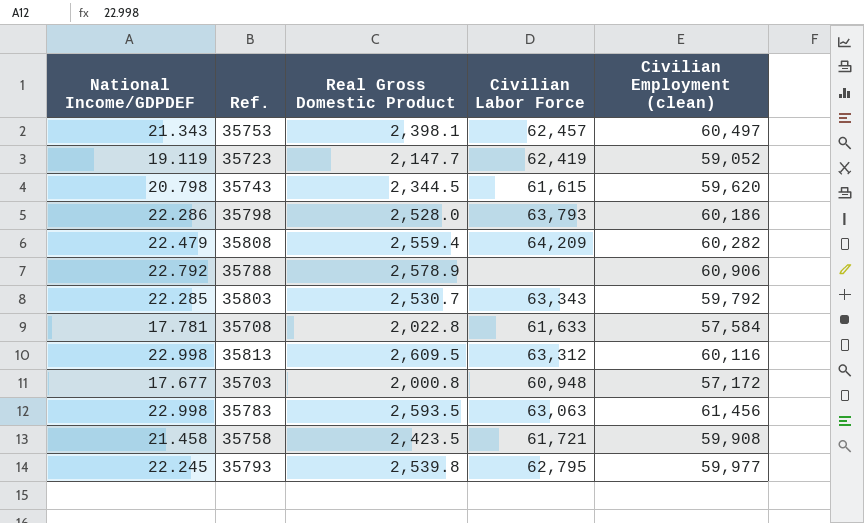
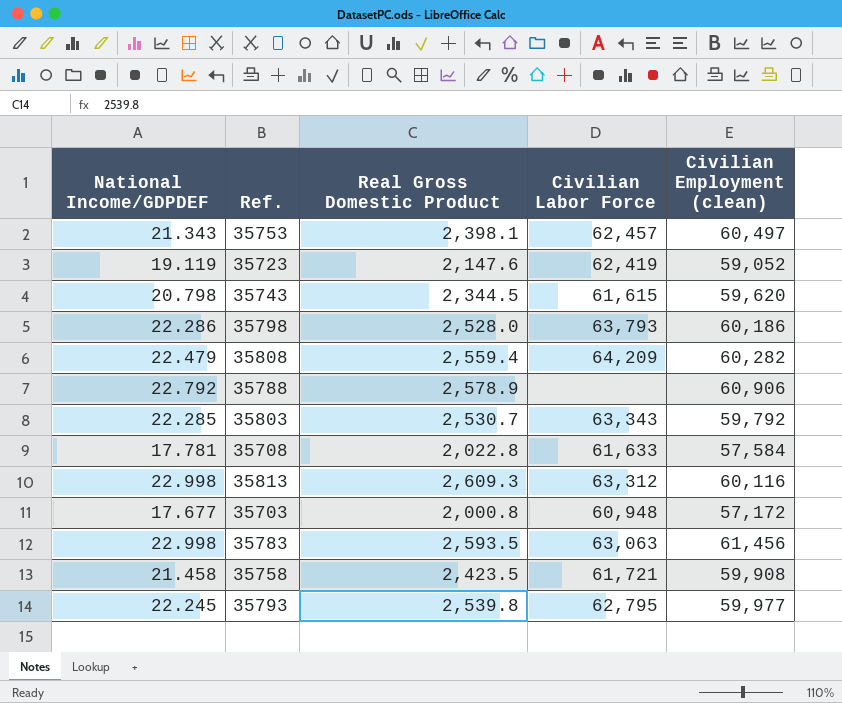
35723 | Real Gross Domestic Product: 2,147.7 -> 2,147.6
35813 | Real Gross Domestic Product: 2,609.5 -> 2,609.3

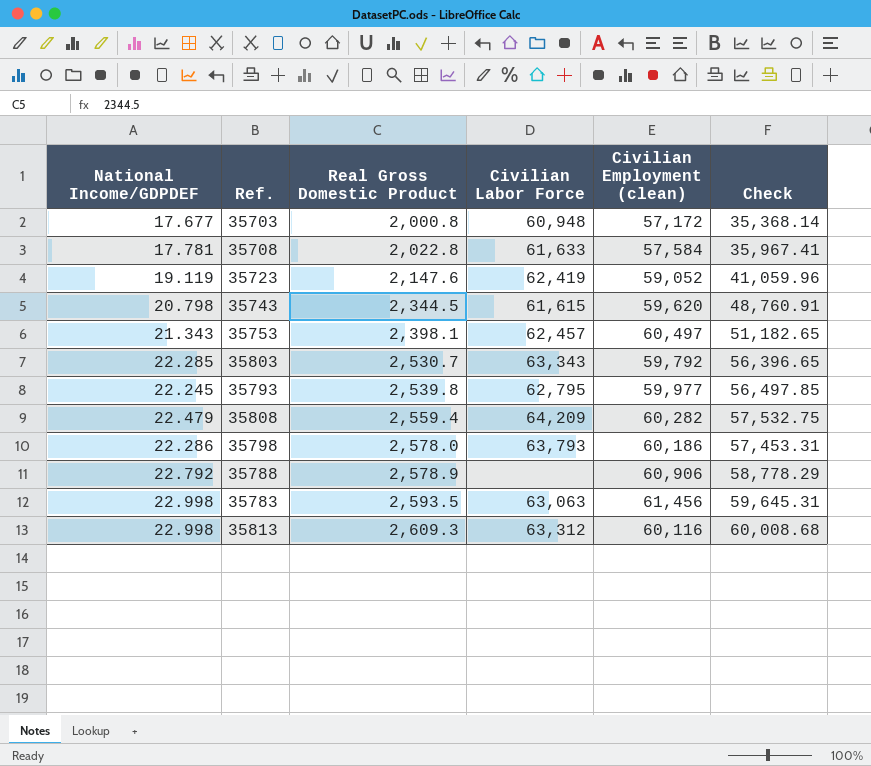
row order: none -> Real Gross Domestic Product ascending
column Check | formula: none -> [National Income/GDPDEF] * [Real Gross Domestic Product]
row 35758: 21.458 | 2,423.5 | 61,721 | 59,908 -> none
35798 | Real Gross Domestic Product: 2,528.0 -> 2,578.0

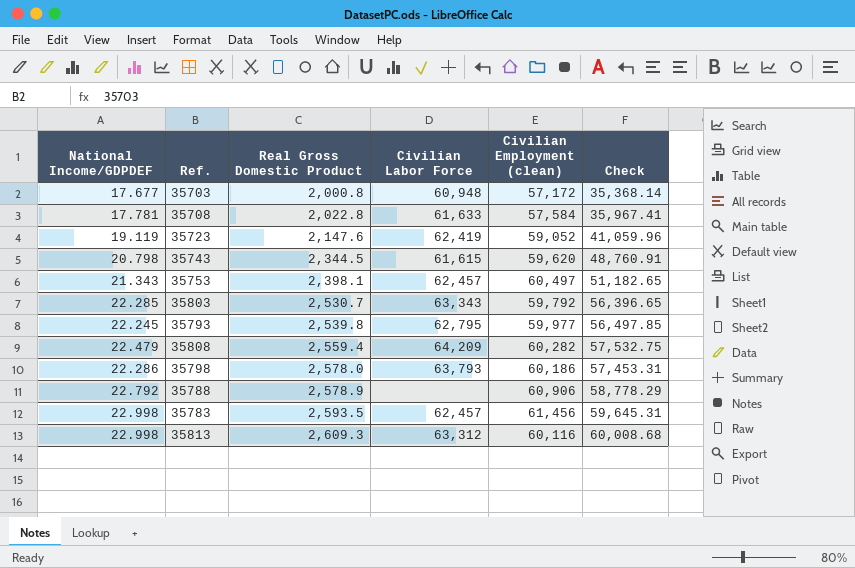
35783 | Civilian Labor Force: 63,063 -> 62,457

